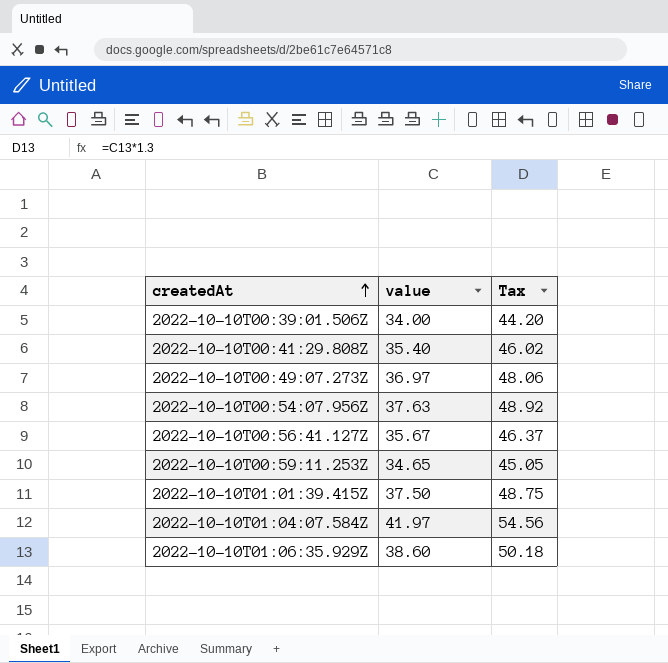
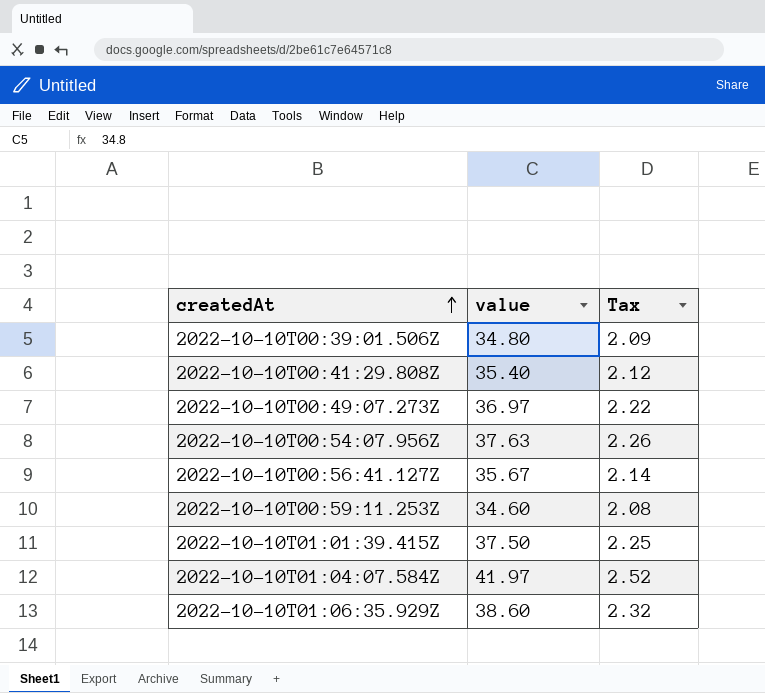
column Tax | formula: [value] * 1.3 -> [value] * 0.06
2022-10-10T00:39:01.506Z | value: 34.00 -> 34.80
2022-10-10T00:59:11.253Z | value: 34.65 -> 34.60

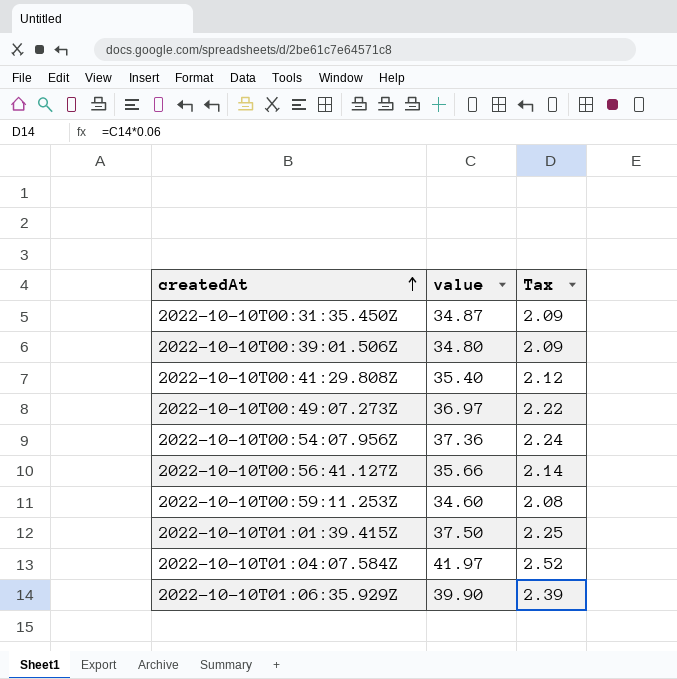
row 2022-10-10T00:31:35.450Z: none -> 34.87 | 2.09
2022-10-10T00:54:07.956Z | value: 37.63 -> 37.36
2022-10-10T00:54:07.956Z | Tax: 2.26 -> 2.24
2022-10-10T00:56:41.127Z | value: 35.67 -> 35.66
2022-10-10T01:06:35.929Z | value: 38.60 -> 39.90
2022-10-10T01:06:35.929Z | Tax: 2.32 -> 2.39

